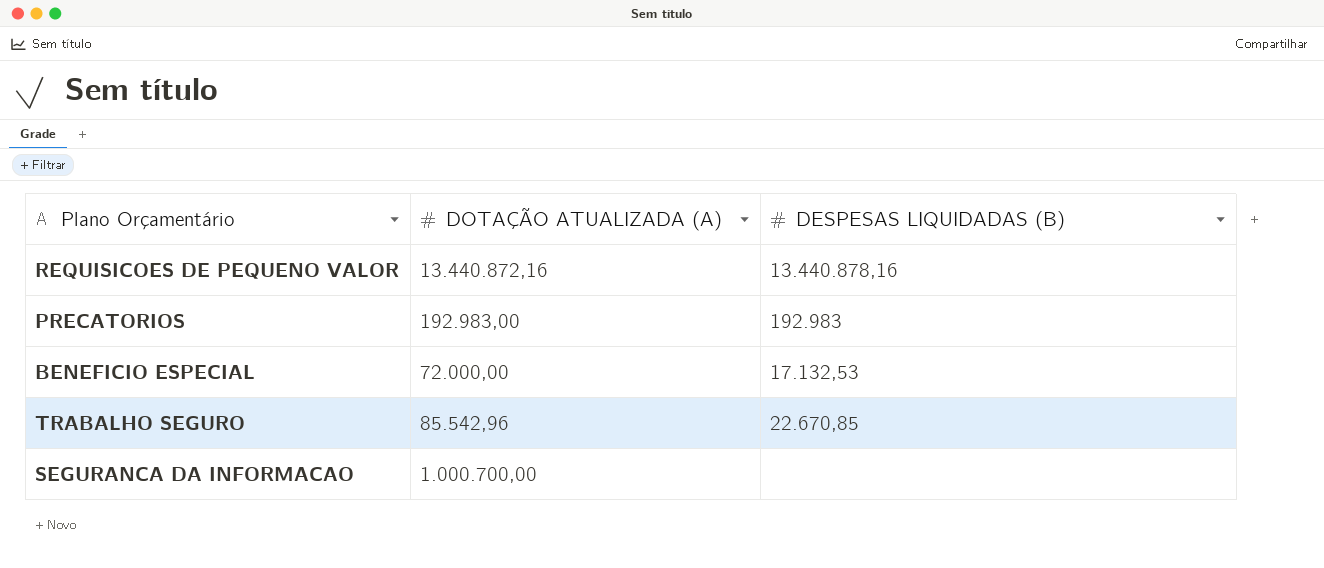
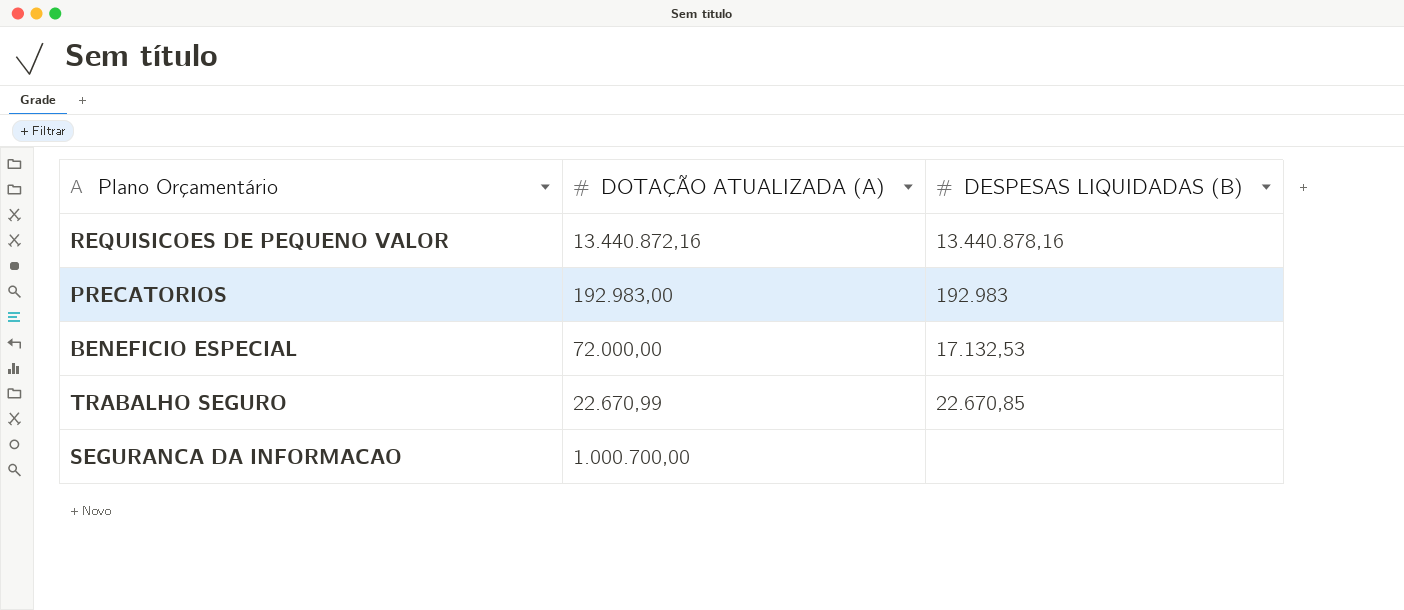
TRABALHO SEGURO | DOTAÇÃO ATUALIZADA (A): 85.542,96 -> 22.670,99

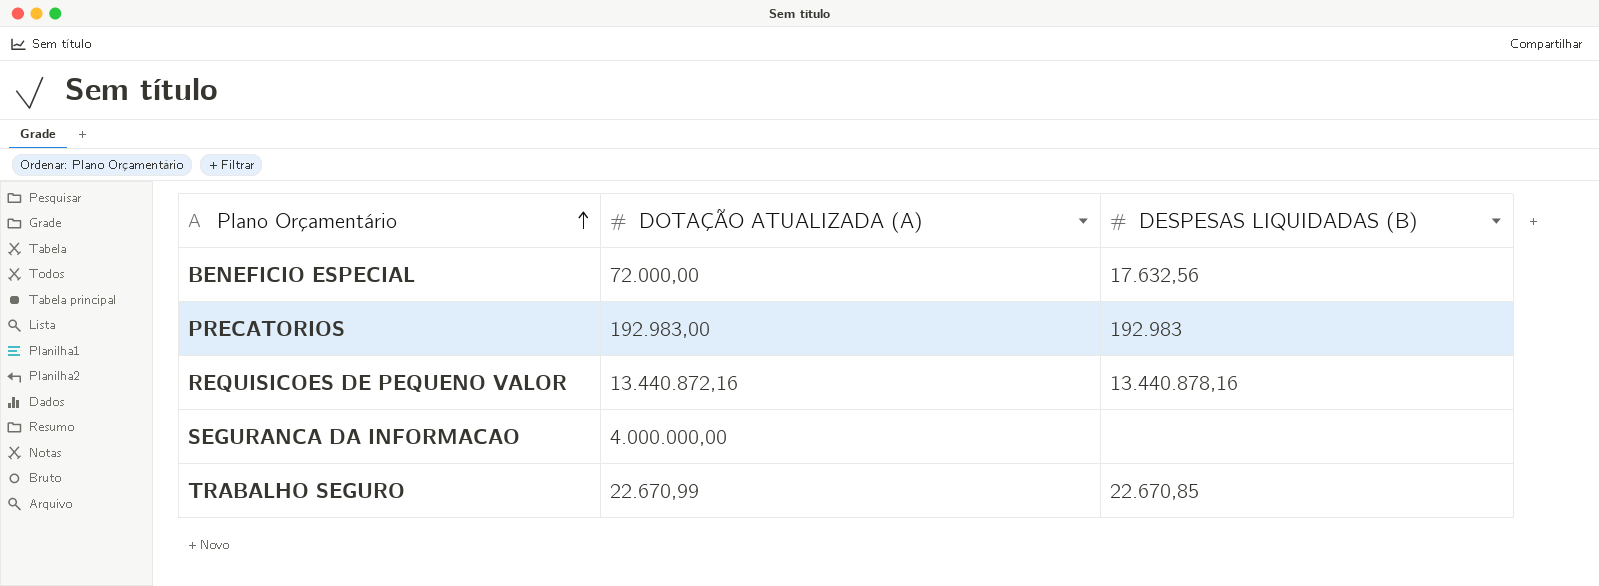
row order: none -> Plano Orçamentário ascending
BENEFICIO ESPECIAL | DESPESAS LIQUIDADAS (B): 17.132,53 -> 17.632,56
SEGURANCA DA INFORMACAO | DOTAÇÃO ATUALIZADA (A): 1.000.700,00 -> 4.000.000,00

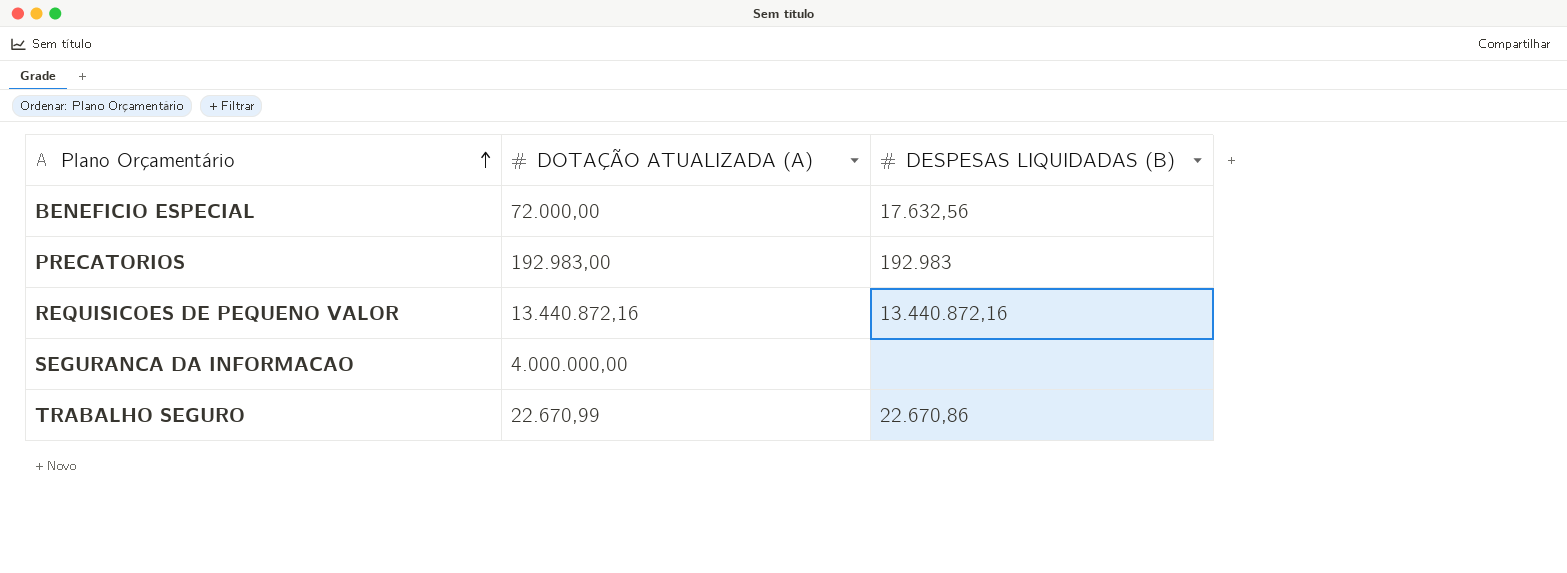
REQUISICOES DE PEQUENO VALOR | DESPESAS LIQUIDADAS (B): 13.440.878,16 -> 13.440.872,16
TRABALHO SEGURO | DESPESAS LIQUIDADAS (B): 22.670,85 -> 22.670,86

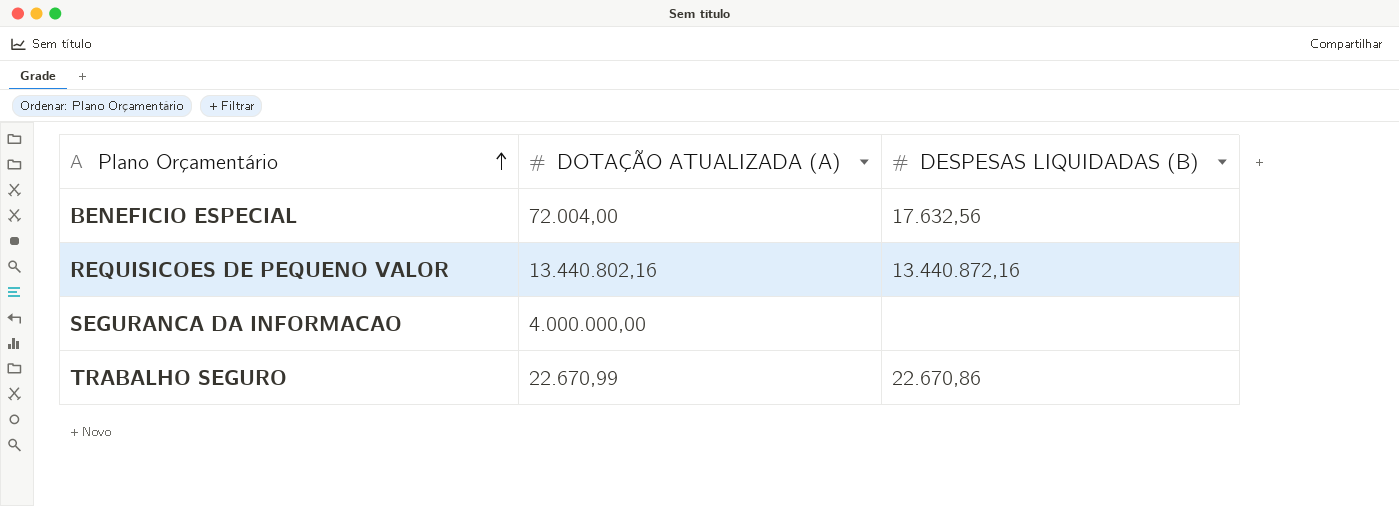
row PRECATORIOS: 192.983,00 | 192.983 -> none
BENEFICIO ESPECIAL | DOTAÇÃO ATUALIZADA (A): 72.000,00 -> 72.004,00
REQUISICOES DE PEQUENO VALOR | DOTAÇÃO ATUALIZADA (A): 13.440.872,16 -> 13.440.802,16

